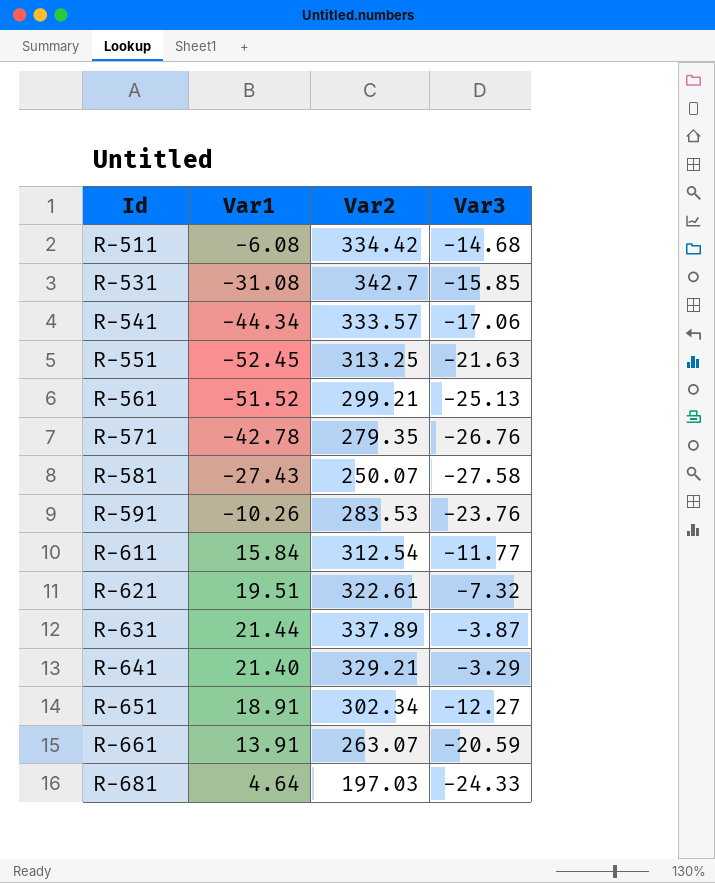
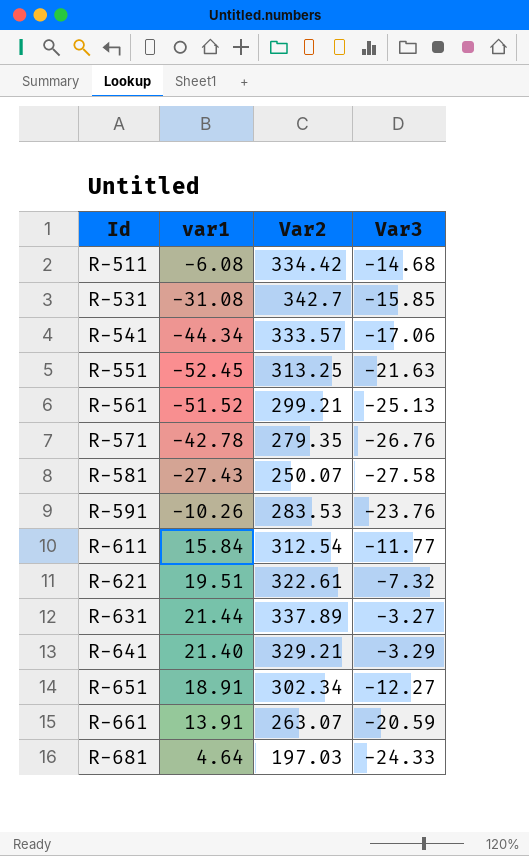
column name: Var1 -> var1
R-631 | Var3: -3.87 -> -3.27

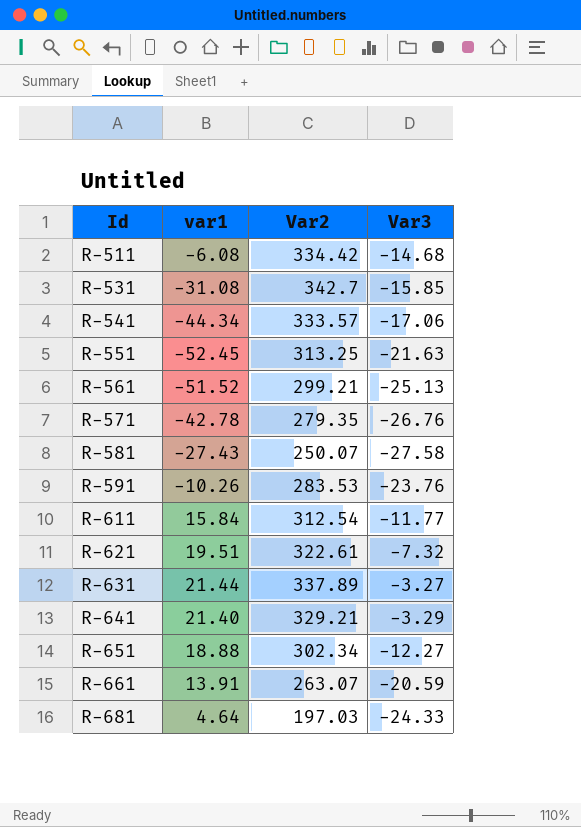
R-651 | var1: 18.91 -> 18.88

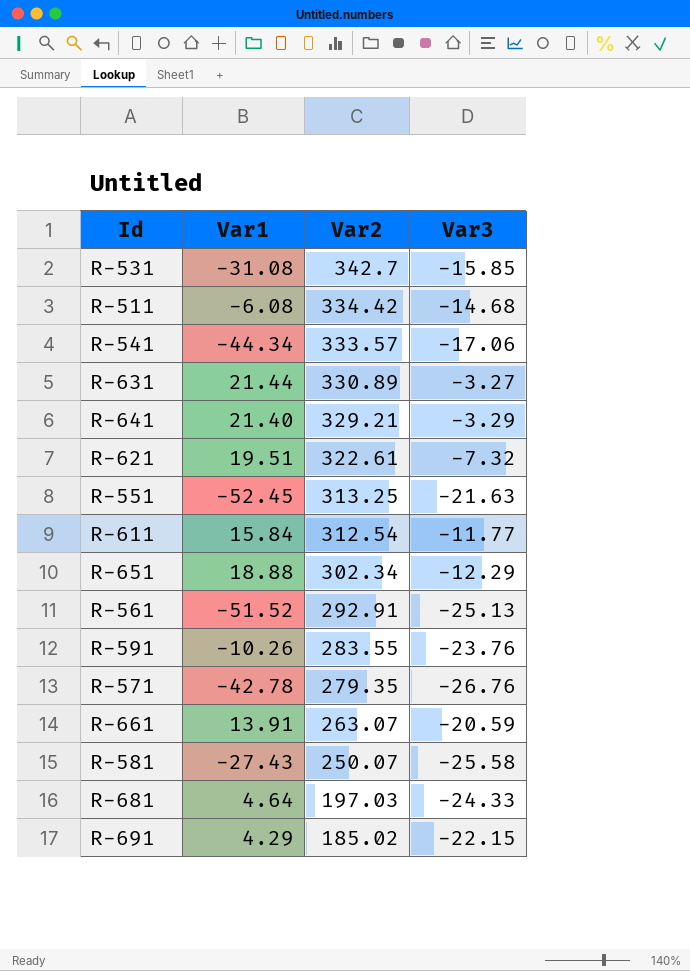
row order: Id ascending -> Var2 descending
column name: var1 -> Var1
R-631 | Var2: 337.89 -> 330.89
R-651 | Var3: -12.27 -> -12.29
R-561 | Var2: 299.21 -> 292.91
R-591 | Var2: 283.53 -> 283.55
R-581 | Var3: -27.58 -> -25.58
row R-691: none -> 4.29 | 185.02 | -22.15

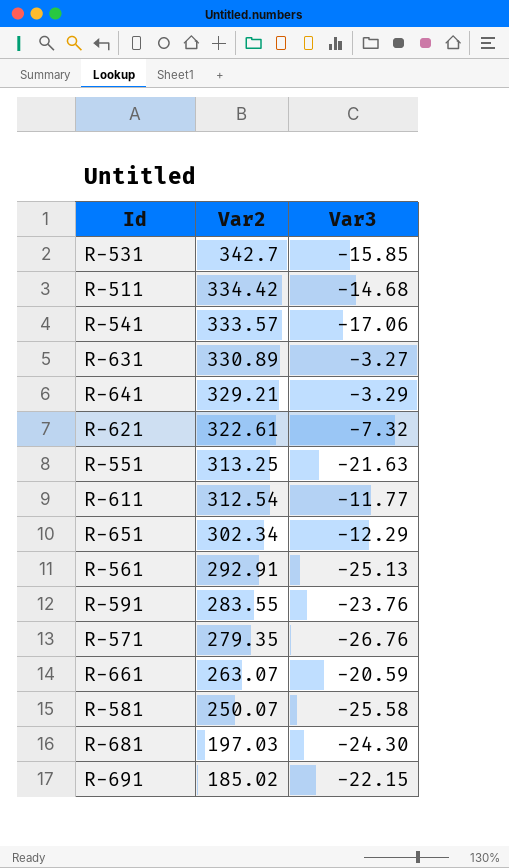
column Var1 | position: 2 -> none
R-681 | Var3: -24.33 -> -24.30

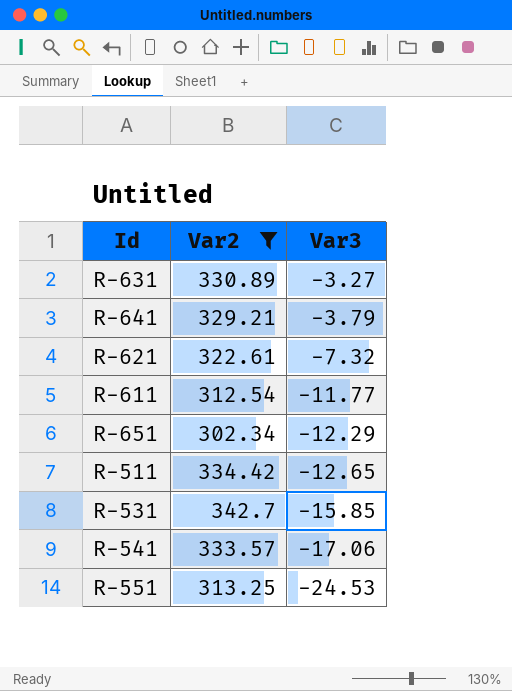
filter: none -> Var2 >= 302.34
row order: Var2 descending -> Var3 descending
R-641 | Var3: -3.29 -> -3.79
R-511 | Var3: -14.68 -> -12.65
R-551 | Var3: -21.63 -> -24.53

